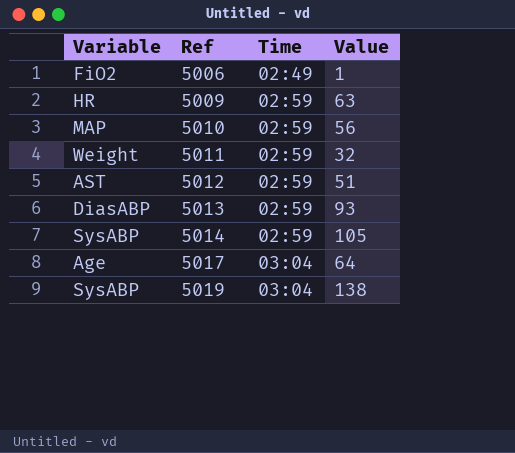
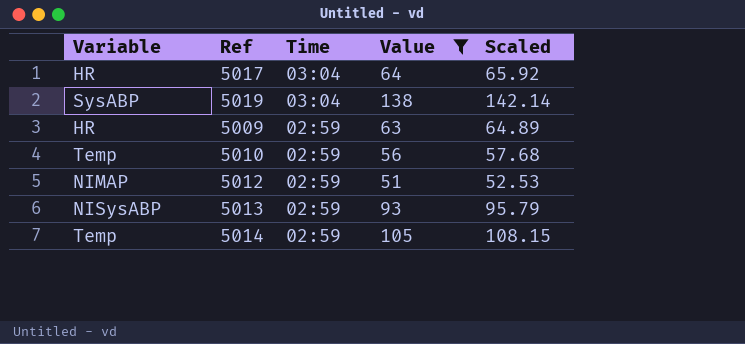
filter: none -> Value >= 51
row order: Ref ascending -> Time descending
column Scaled | formula: none -> [Value] * 1.03
5017 | Variable: Age -> HR
5010 | Variable: MAP -> Temp
5012 | Variable: AST -> NIMAP
5013 | Variable: DiasABP -> NISysABP
5014 | Variable: SysABP -> Temp

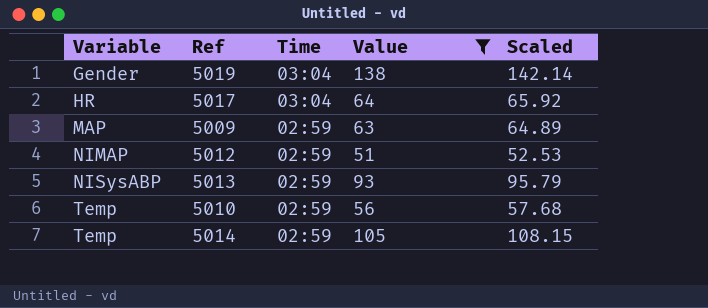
row order: Time descending -> Variable ascending
5019 | Variable: SysABP -> Gender
5009 | Variable: HR -> MAP

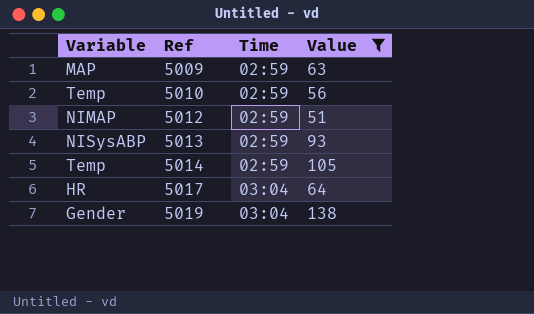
row order: Variable ascending -> Ref ascending
column Scaled | formula: [Value] * 1.03 -> none

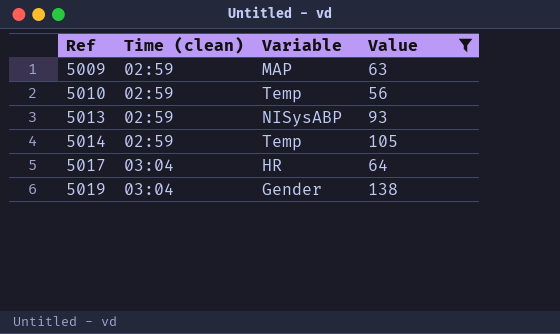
column name: Time -> Time (clean)
column Variable | position: 1 -> 3
row 5012: NIMAP | 02:59 | 51 -> none

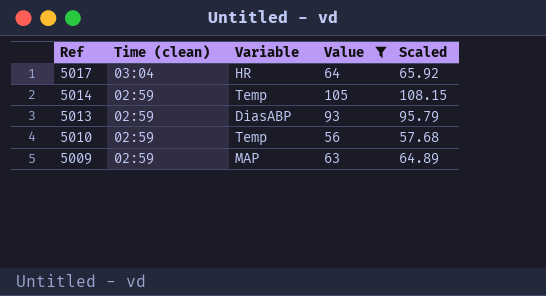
row order: Ref ascending -> Ref descending
column Scaled | formula: none -> [Value] * 1.03
row 5019: 03:04 | Gender | 138 -> none
5013 | Variable: NISysABP -> DiasABP

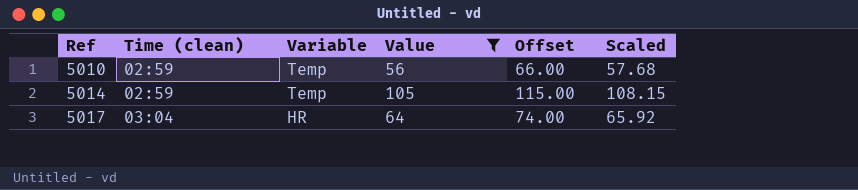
row order: Ref descending -> Ref ascending
column Offset | formula: none -> [Value] + 10
row 5013: 02:59 | DiasABP | 93 | 95.79 -> none
row 5009: 02:59 | MAP | 63 | 64.89 -> none

